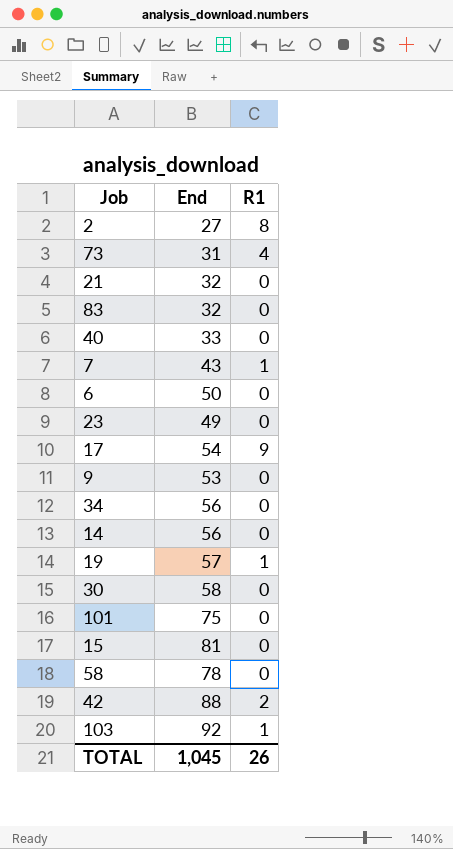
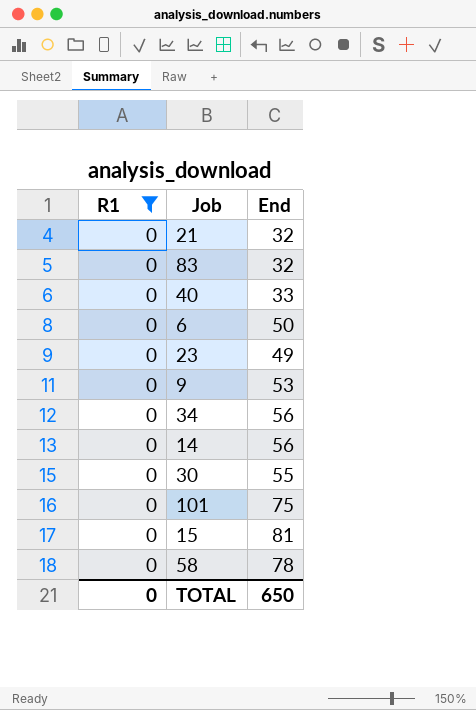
filter: none -> R1 = 0
column R1 | position: 3 -> 1
30 | End: 58 -> 55
TOTAL | R1: 26 -> 0
TOTAL | End: 1,045 -> 650

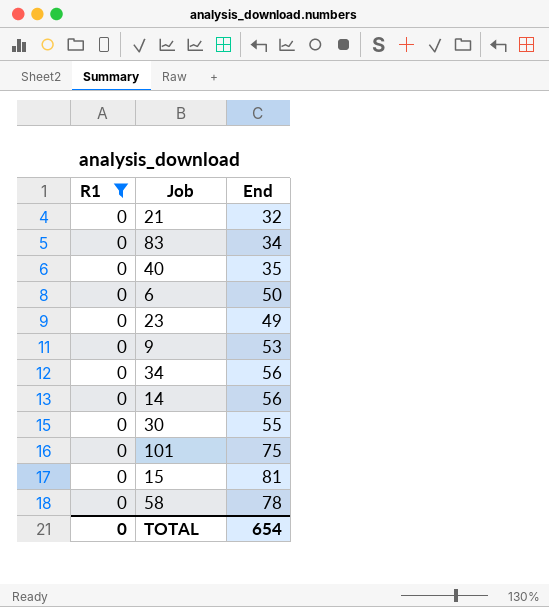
83 | End: 32 -> 34
40 | End: 33 -> 35
TOTAL | End: 650 -> 654

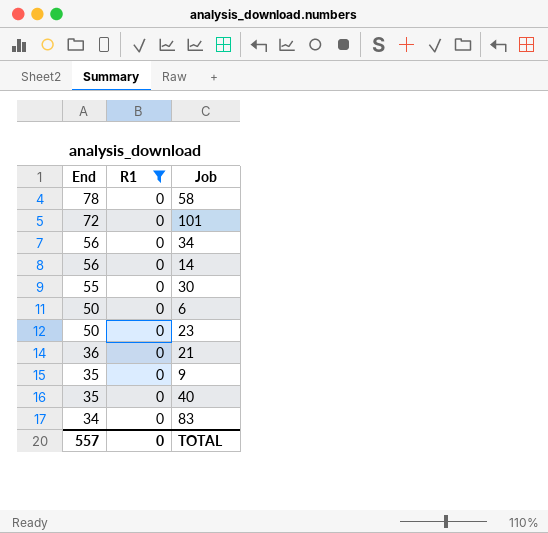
row order: none -> End descending
column End | position: 3 -> 1
row 15: 0 | 81 -> none
101 | End: 75 -> 72
23 | End: 49 -> 50
21 | End: 32 -> 36
9 | End: 53 -> 35
TOTAL | End: 654 -> 557

